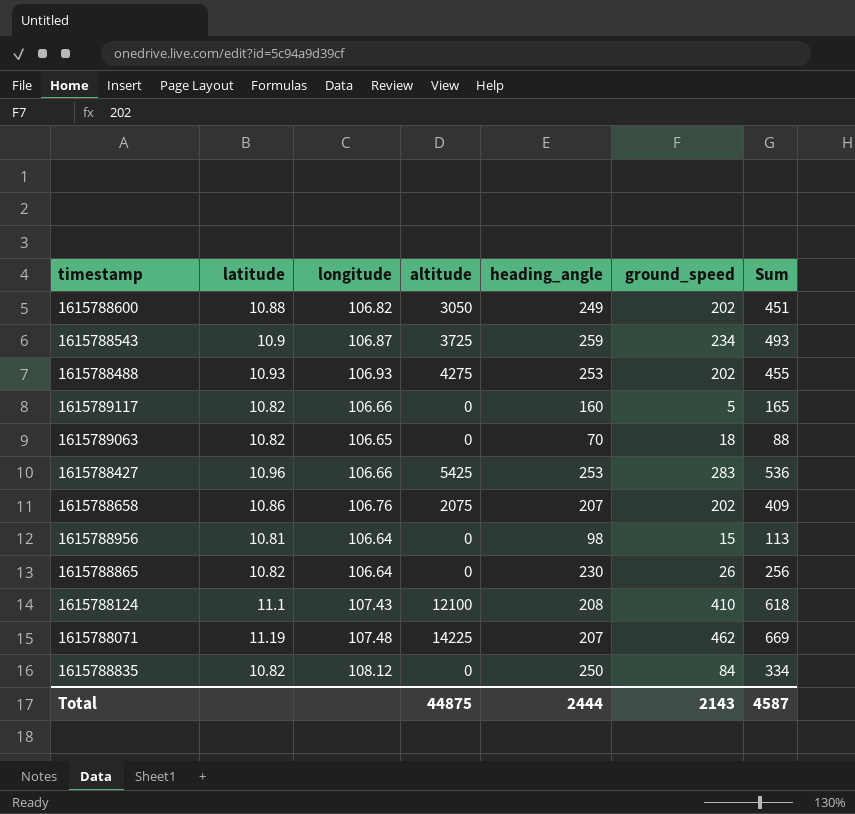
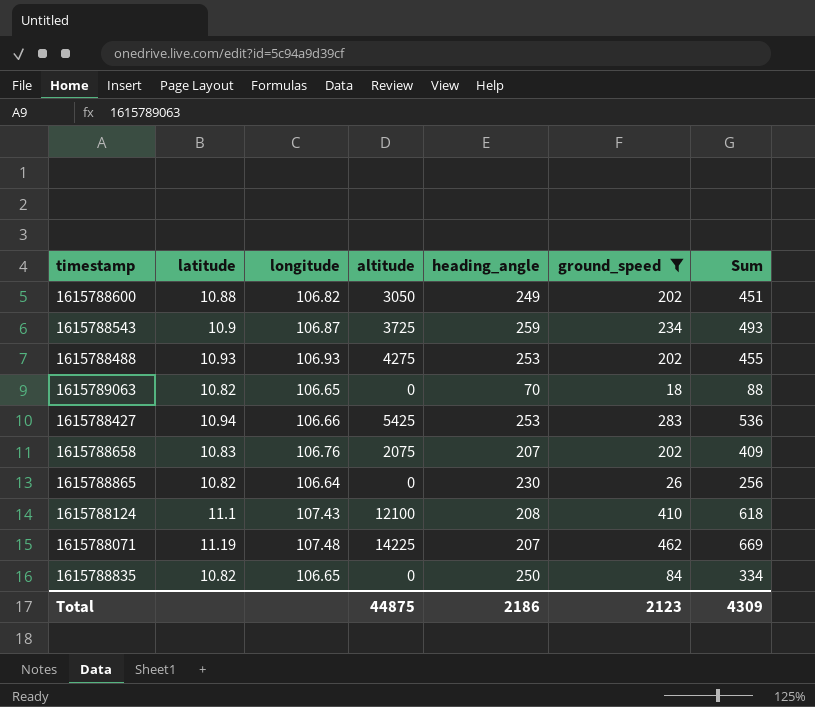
filter: none -> ground_speed >= 18
1615788427 | latitude: 10.96 -> 10.94
1615788658 | latitude: 10.86 -> 10.83
1615788835 | longitude: 108.12 -> 106.65
Total | heading_angle: 2444 -> 2186
Total | ground_speed: 2143 -> 2123
Total | Sum: 4587 -> 4309

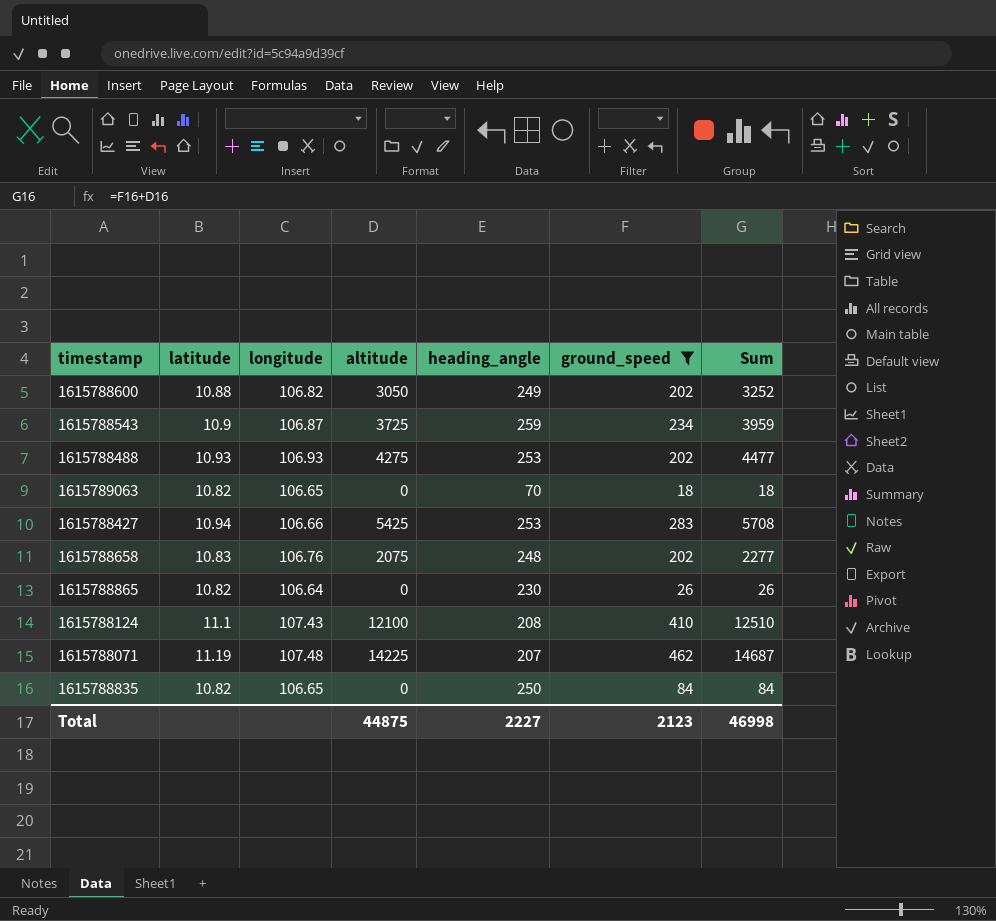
column Sum | formula: [heading_angle] + [ground_speed] -> [altitude] + [ground_speed]
1615788658 | heading_angle: 207 -> 248
Total | heading_angle: 2186 -> 2227
Total | Sum: 4309 -> 46998

